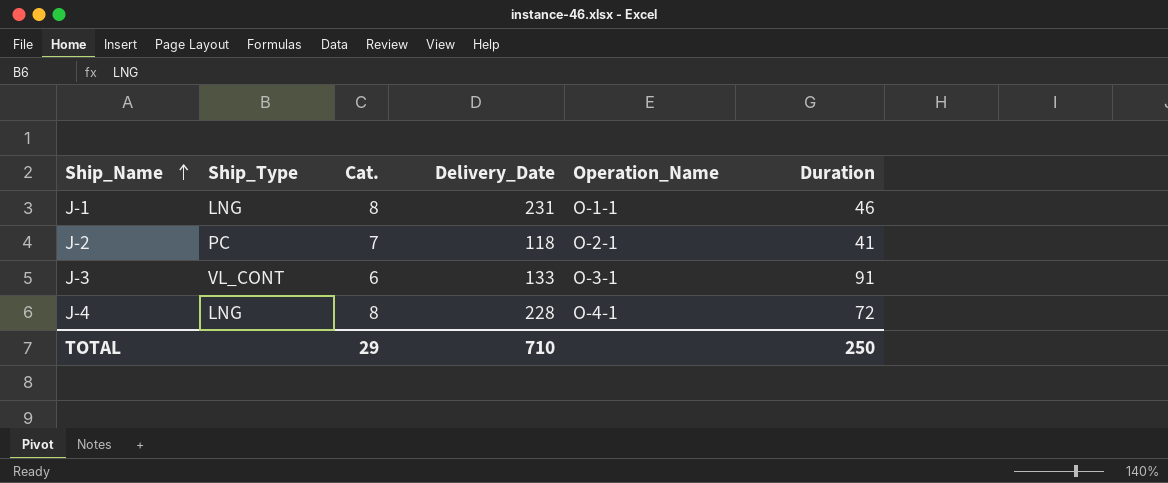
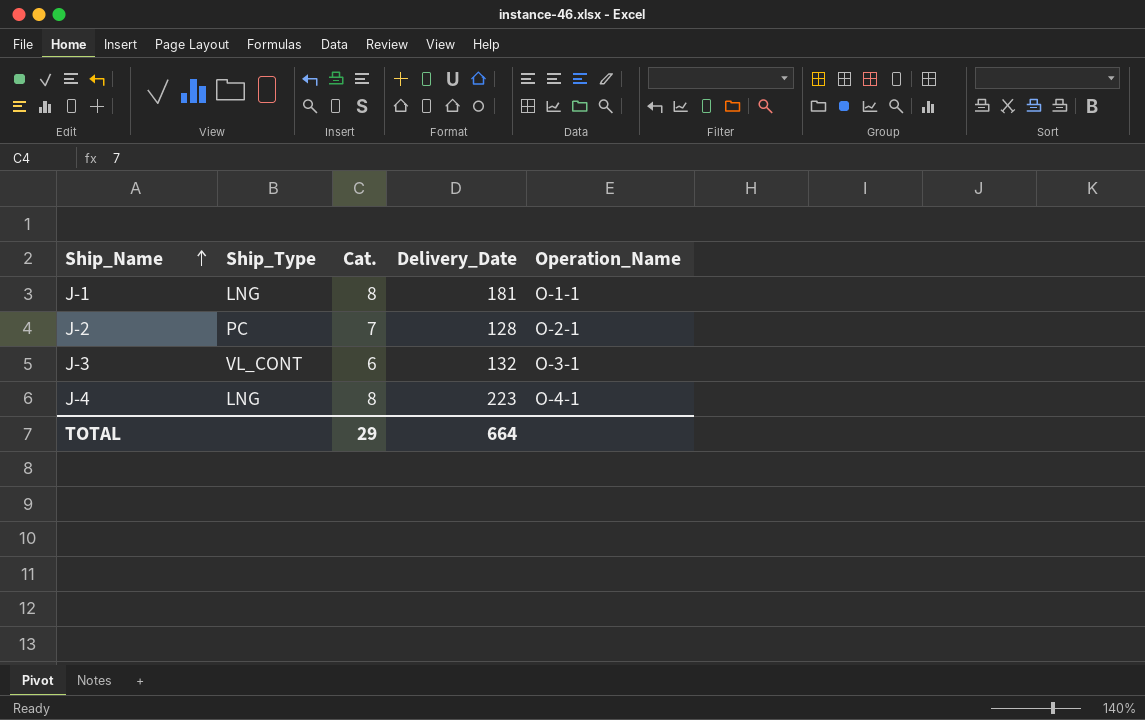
column Duration | position: 6 -> none
J-1 | Delivery_Date: 231 -> 181
J-2 | Delivery_Date: 118 -> 128
J-3 | Delivery_Date: 133 -> 132
J-4 | Delivery_Date: 228 -> 223
TOTAL | Delivery_Date: 710 -> 664

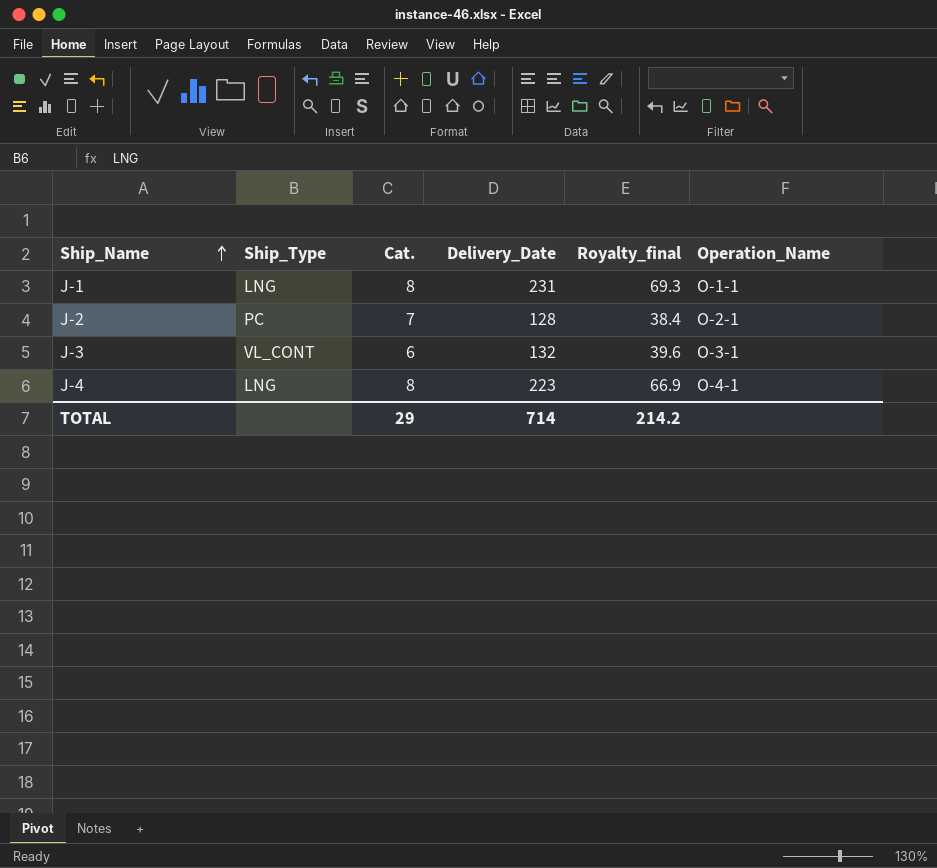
column Royalty_final | formula: none -> [Delivery_Date] * 0.3
J-1 | Delivery_Date: 181 -> 231
TOTAL | Delivery_Date: 664 -> 714

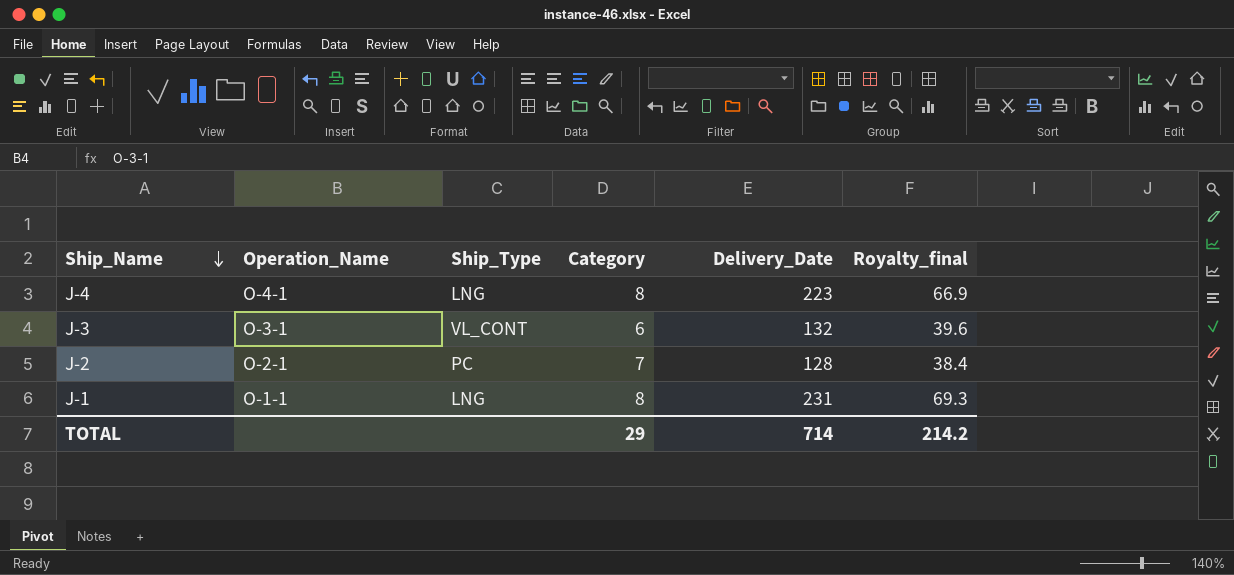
row order: Ship_Name ascending -> Ship_Name descending
column Operation_Name | position: 6 -> 2
column name: Cat. -> Category

